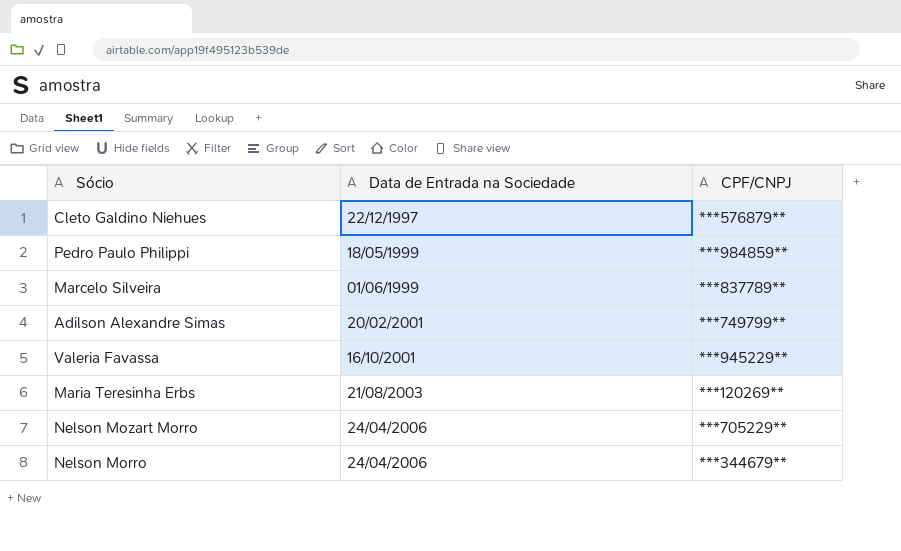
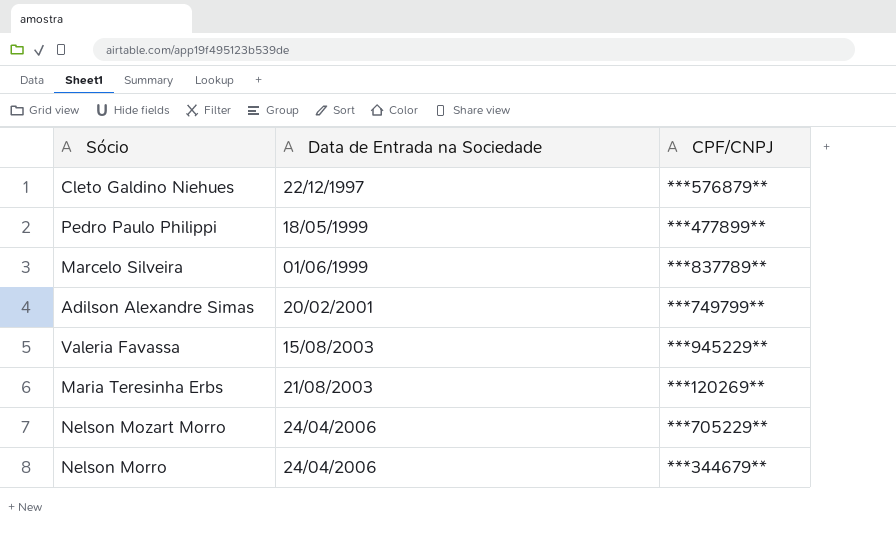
Pedro Paulo Philippi | CPF/CNPJ: ***984859** -> ***477899**
Valeria Favassa | Data de Entrada na Sociedade: 16/10/2001 -> 15/08/2003

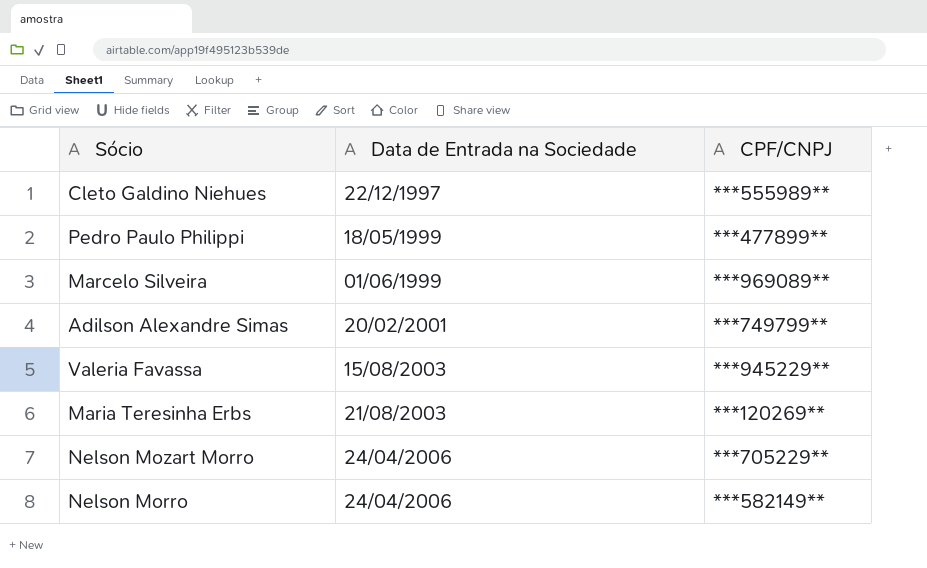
Cleto Galdino Niehues | CPF/CNPJ: ***576879** -> ***555989**
Marcelo Silveira | CPF/CNPJ: ***837789** -> ***969089**
Nelson Morro | CPF/CNPJ: ***344679** -> ***582149**

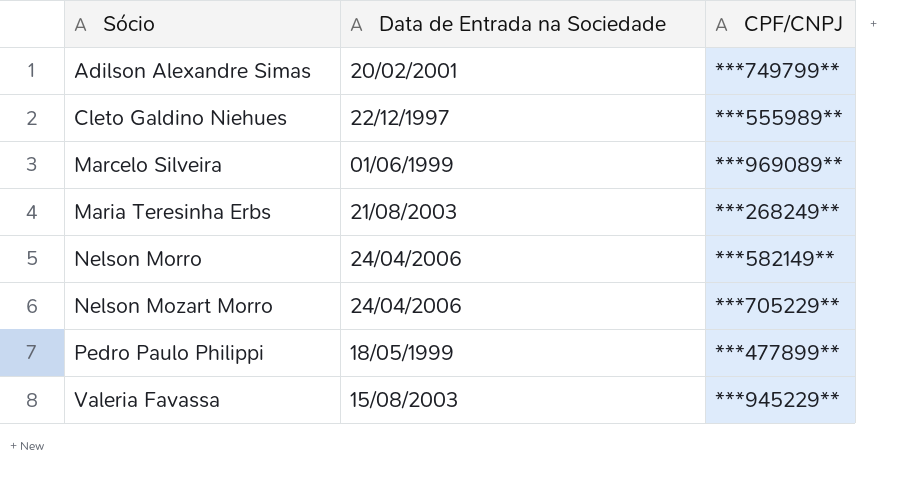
row order: Data de Entrada na Sociedade ascending -> Sócio ascending
Maria Teresinha Erbs | CPF/CNPJ: ***120269** -> ***268249**

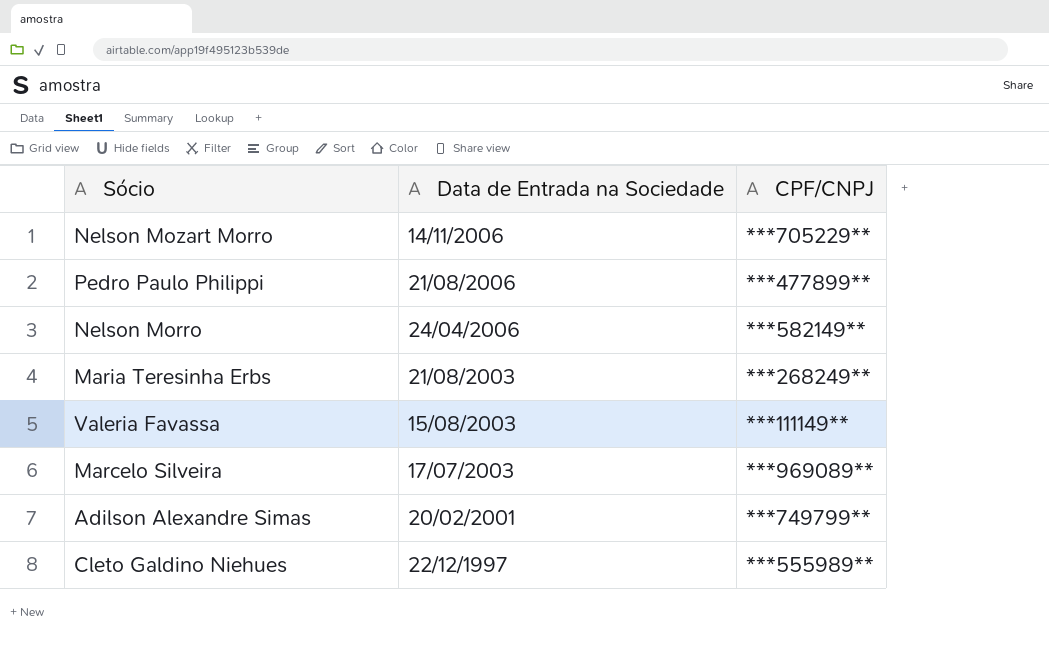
row order: Sócio ascending -> Data de Entrada na Sociedade descending
Nelson Mozart Morro | Data de Entrada na Sociedade: 24/04/2006 -> 14/11/2006
Pedro Paulo Philippi | Data de Entrada na Sociedade: 18/05/1999 -> 21/08/2006
Valeria Favassa | CPF/CNPJ: ***945229** -> ***111149**
Marcelo Silveira | Data de Entrada na Sociedade: 01/06/1999 -> 17/07/2003

